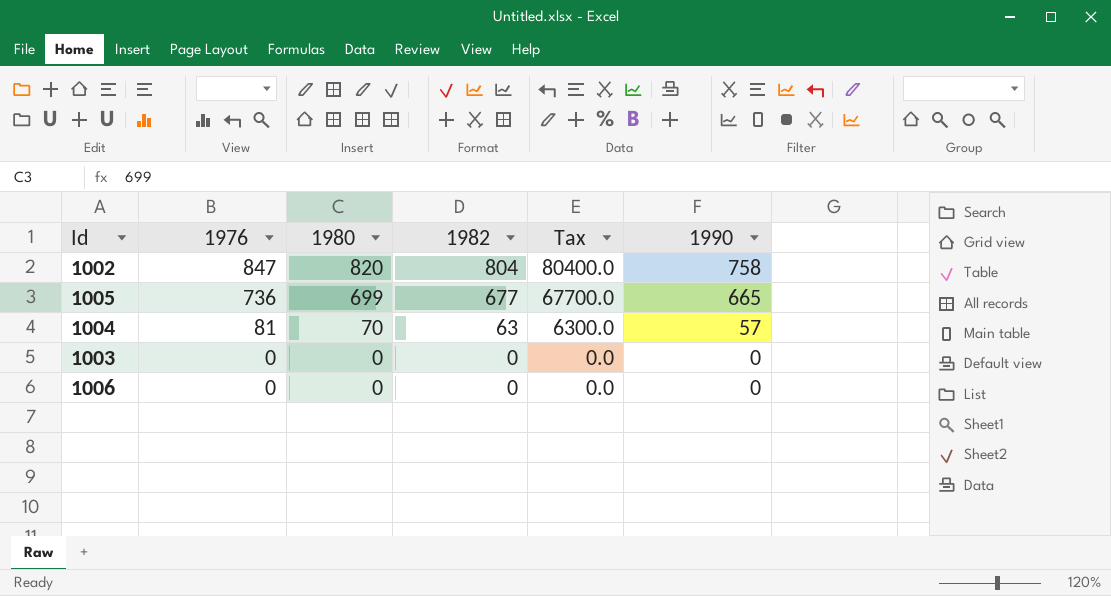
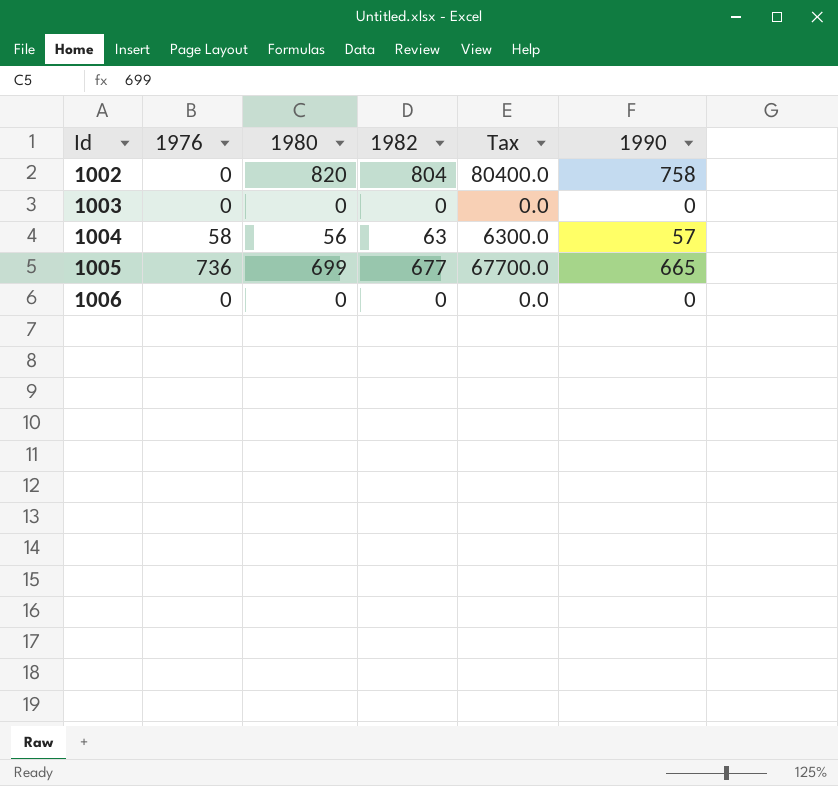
row order: 1976 descending -> Id ascending
1002 | 1976: 847 -> 0
1004 | 1976: 81 -> 58
1004 | 1980: 70 -> 56

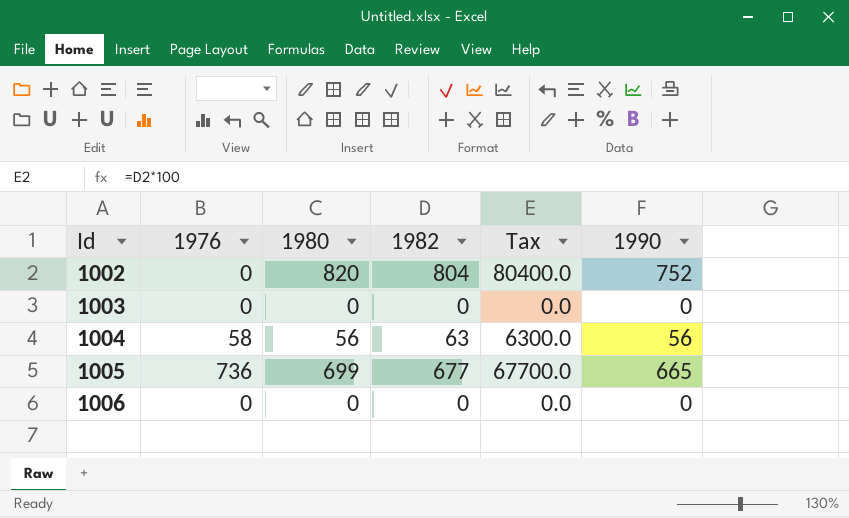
1002 | 1990: 758 -> 752
1004 | 1990: 57 -> 56

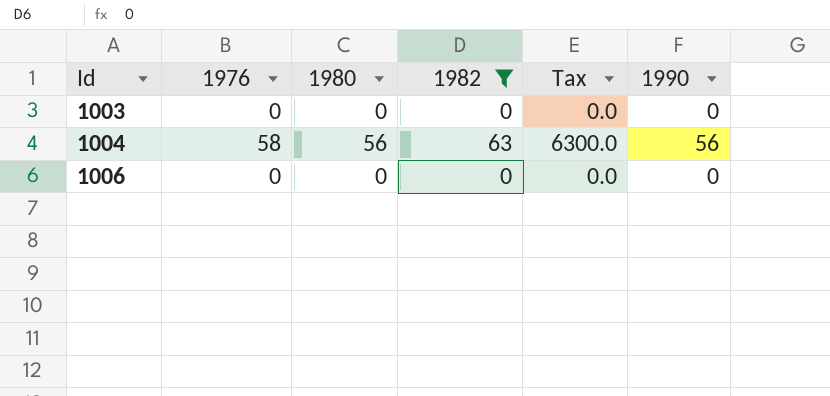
filter: none -> 1982 <= 63

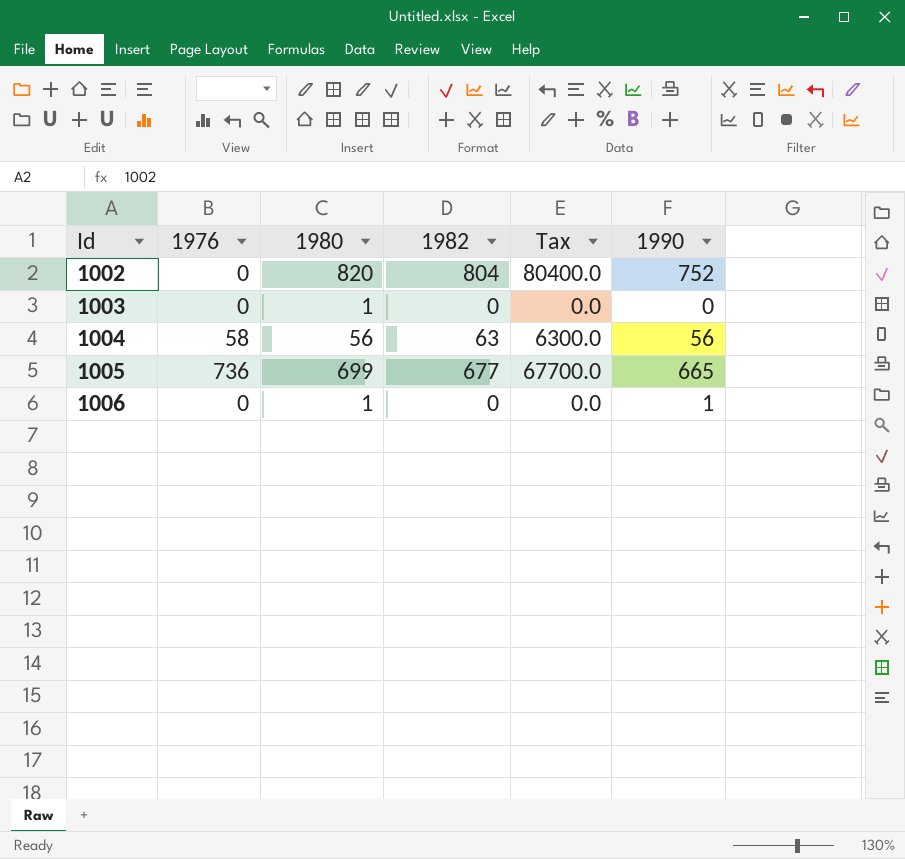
filter: 1982 <= 63 -> none
1003 | 1980: 0 -> 1
1006 | 1980: 0 -> 1
1006 | 1990: 0 -> 1

